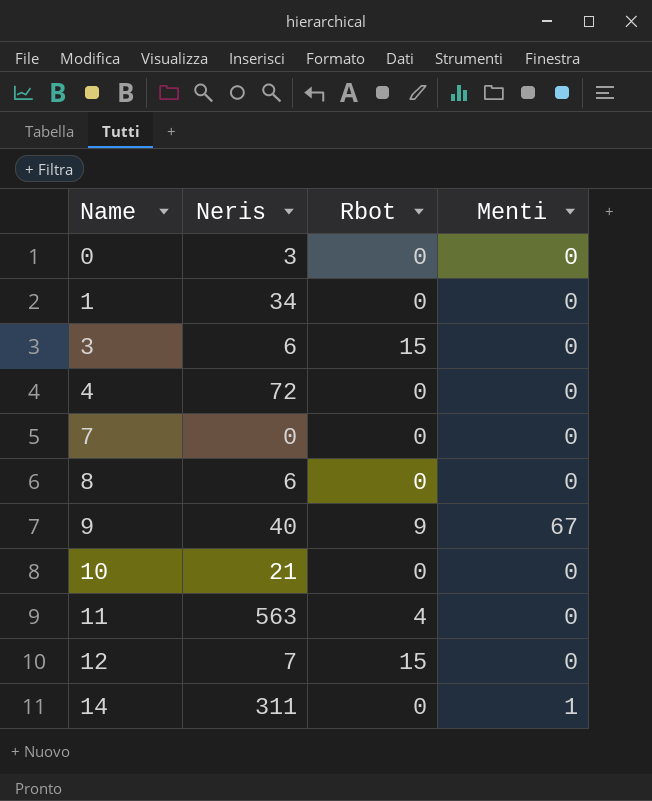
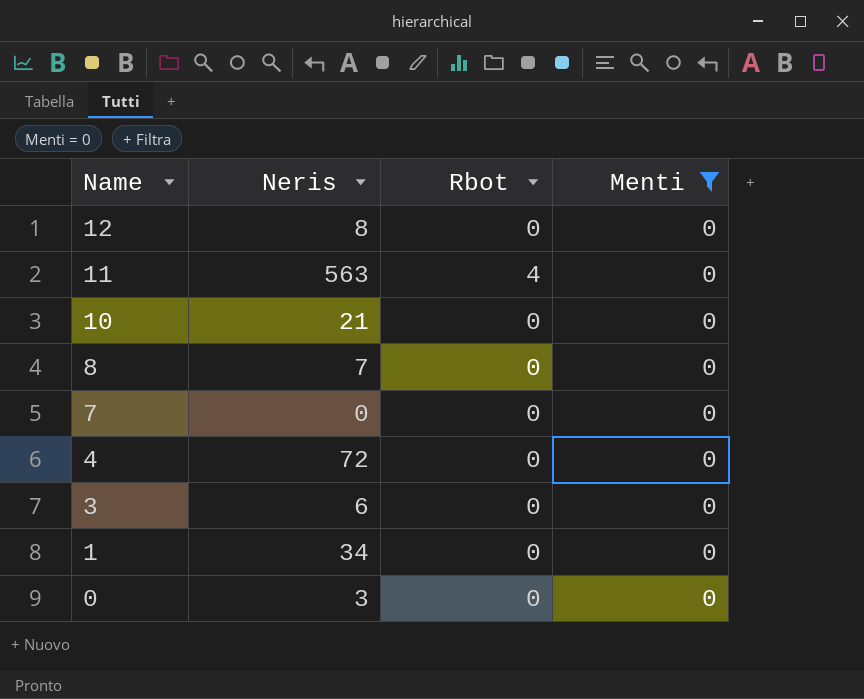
filter: none -> Menti = 0
row order: Name ascending -> Name descending
12 | Neris: 7 -> 8
12 | Rbot: 15 -> 0
8 | Neris: 6 -> 7
3 | Rbot: 15 -> 0

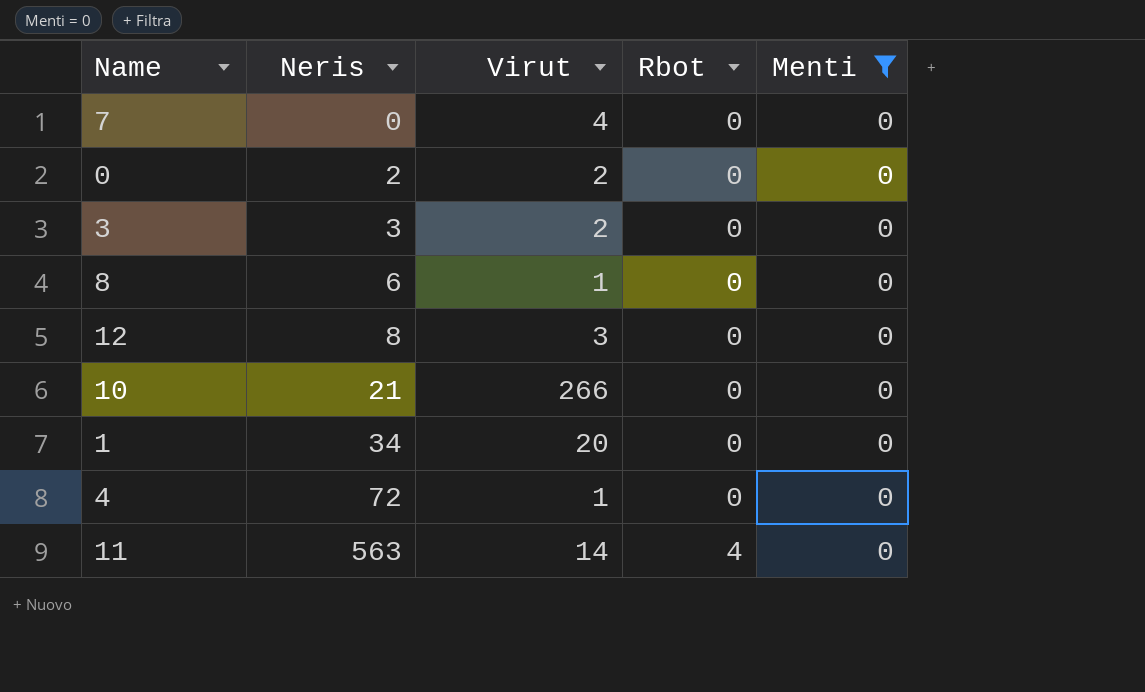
row order: Name descending -> Neris ascending
column Virut | position: none -> 3
0 | Neris: 3 -> 2
3 | Neris: 6 -> 3
8 | Neris: 7 -> 6

